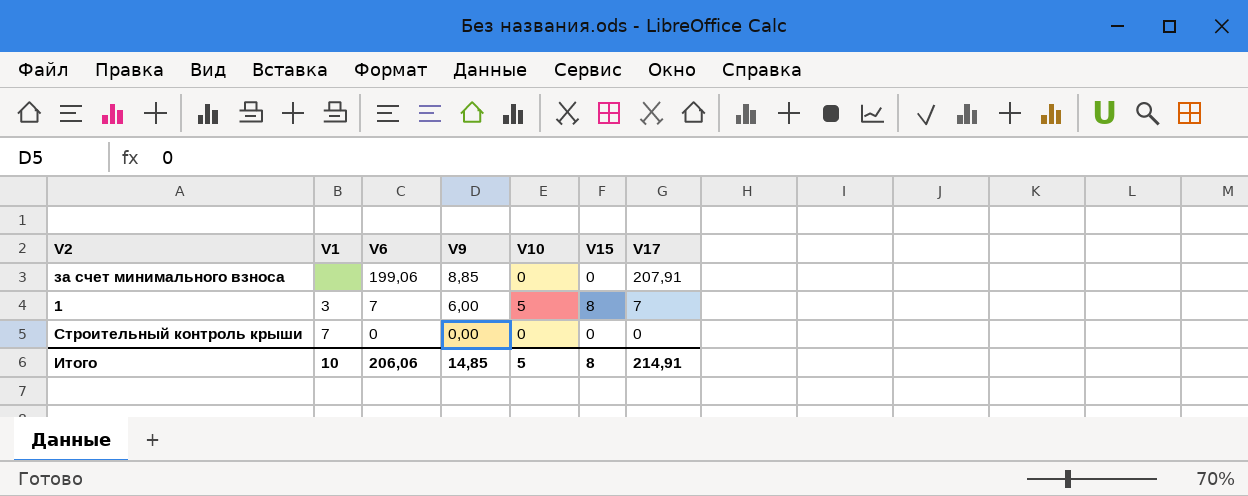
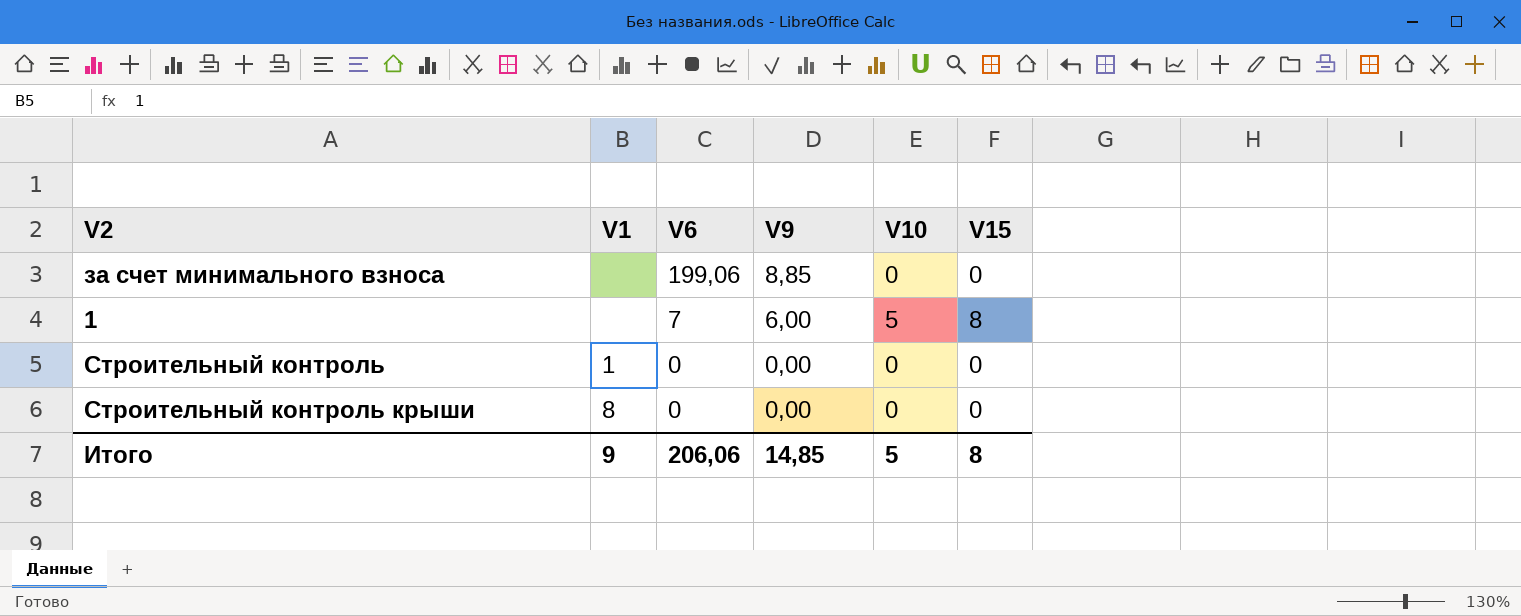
column V17 | position: 7 -> none
1 | V1: 3 -> none
row Строительный контроль: none -> 1 | 0 | 0,00 | 0 | 0
Строительный контроль крыши | V1: 7 -> 8
Итого | V1: 10 -> 9

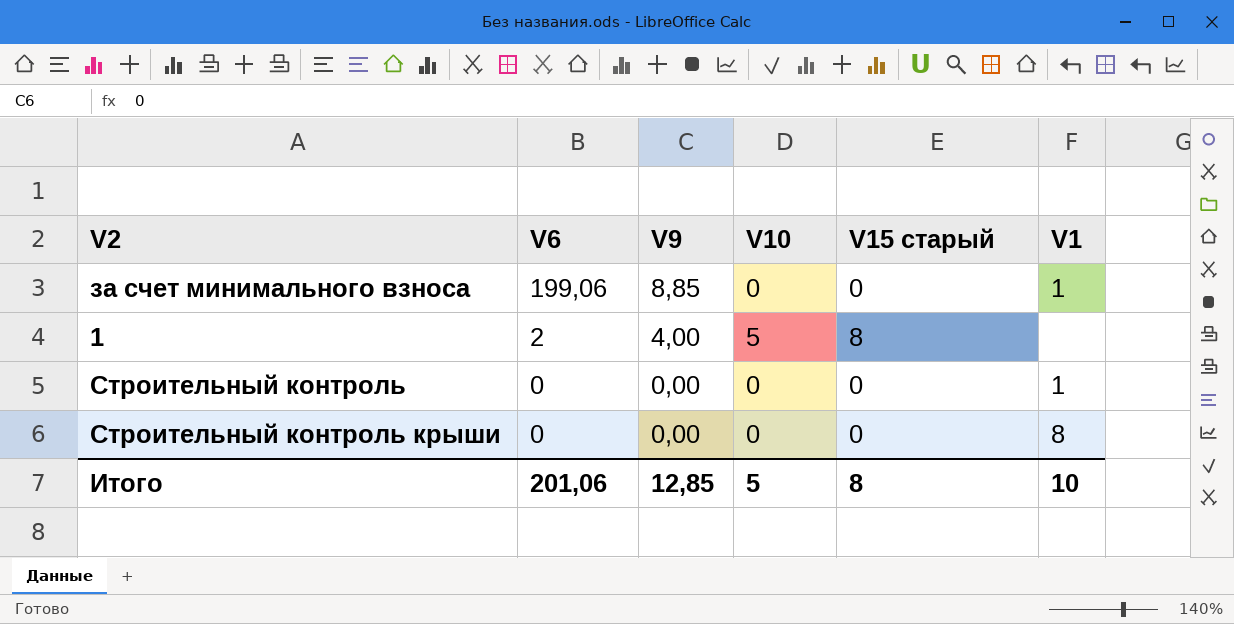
column name: V15 -> V15 старый
column V1 | position: 2 -> 6
за счет минимального взноса | V1: none -> 1
1 | V6: 7 -> 2
1 | V9: 6,00 -> 4,00
Итого | V6: 206,06 -> 201,06
Итого | V9: 14,85 -> 12,85
Итого | V1: 9 -> 10

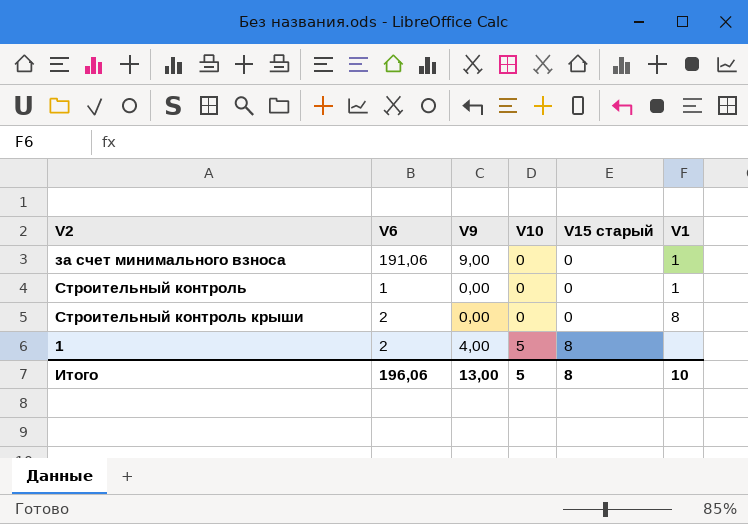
row order: V6 descending -> V10 ascending
за счет минимального взноса | V6: 199,06 -> 191,06
за счет минимального взноса | V9: 8,85 -> 9,00
Строительный контроль | V6: 0 -> 1
Строительный контроль крыши | V6: 0 -> 2
Итого | V6: 201,06 -> 196,06
Итого | V9: 12,85 -> 13,00

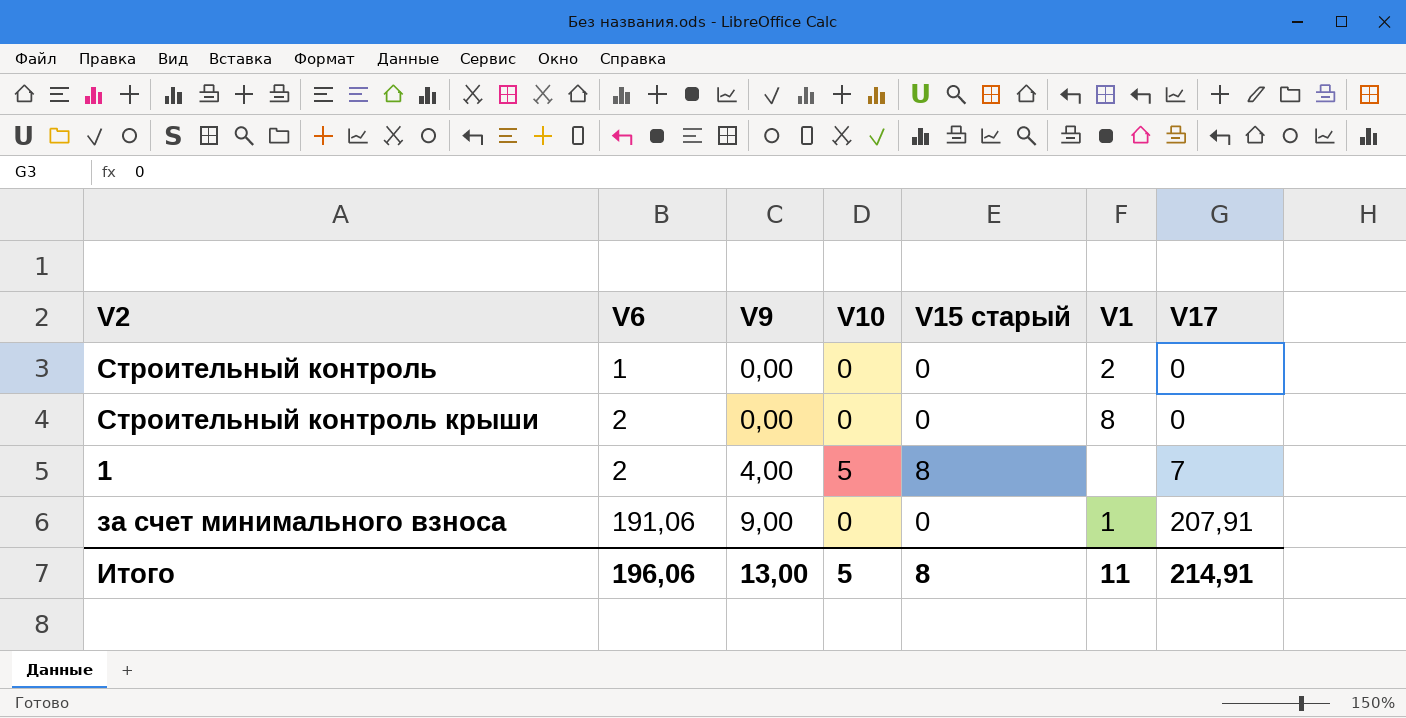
row order: V10 ascending -> V6 ascending
column V17 | position: none -> 7
Строительный контроль | V1: 1 -> 2
Итого | V1: 10 -> 11

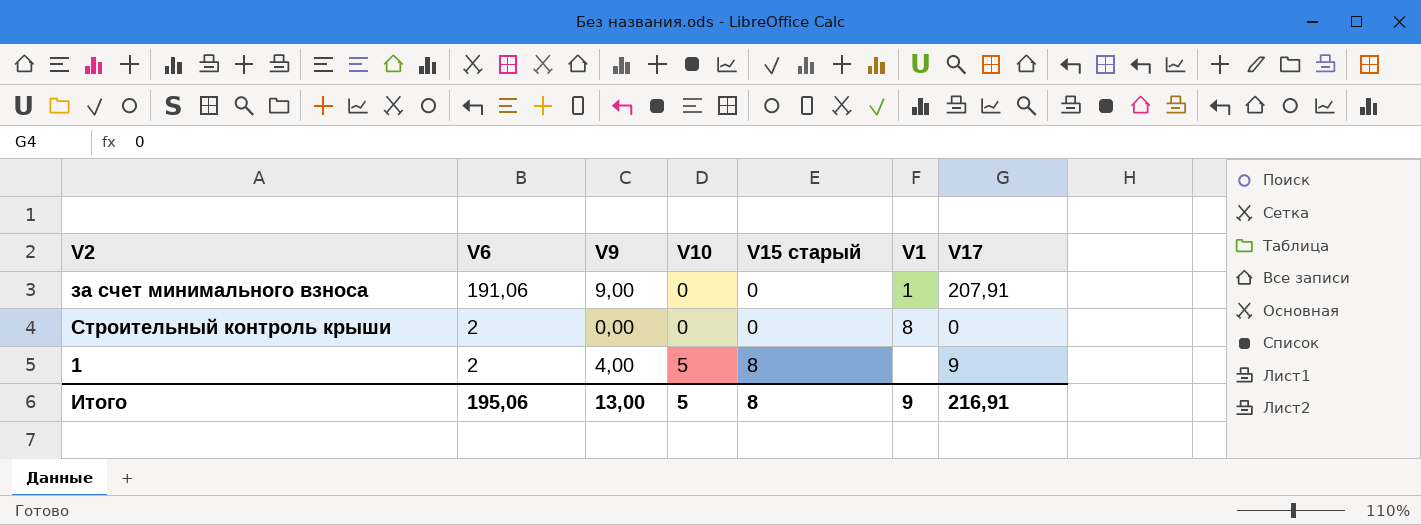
row order: V6 ascending -> V6 descending
row Строительный контроль: 1 | 0,00 | 0 | 0 | 2 | 0 -> none
1 | V17: 7 -> 9
Итого | V6: 196,06 -> 195,06
Итого | V1: 11 -> 9
Итого | V17: 214,91 -> 216,91

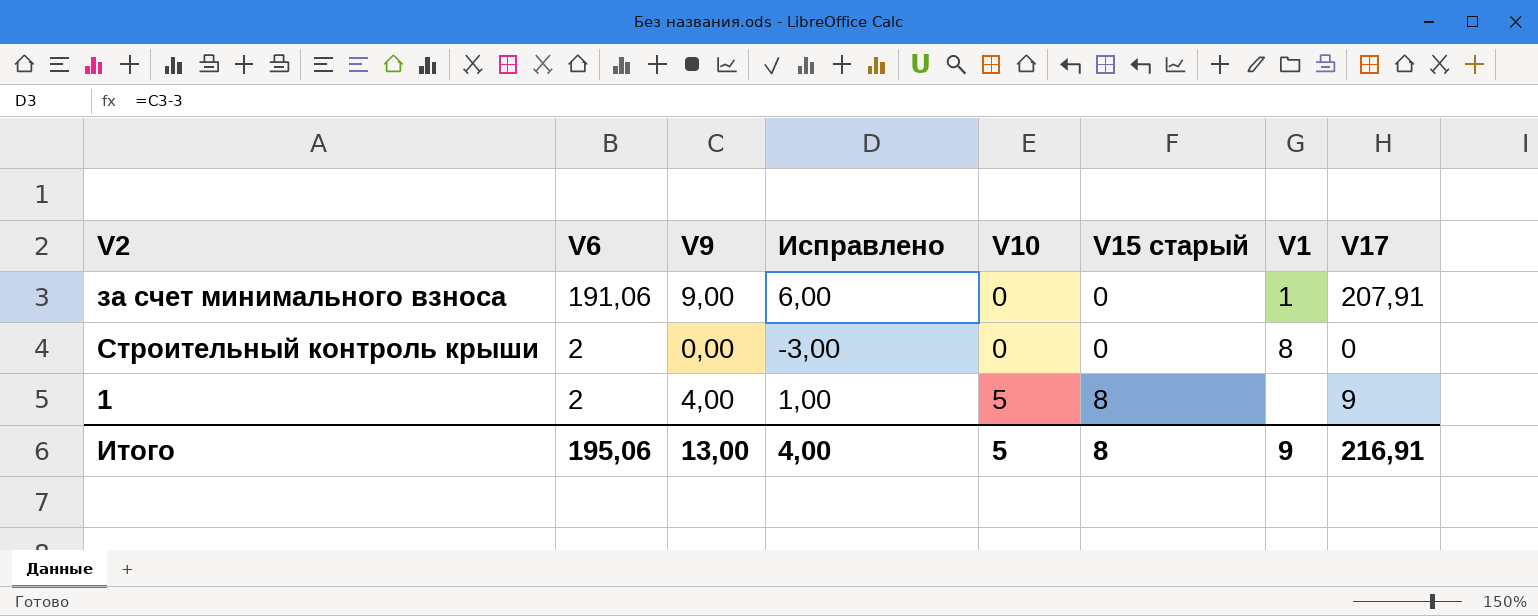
column Исправлено | formula: none -> [V9] - 3

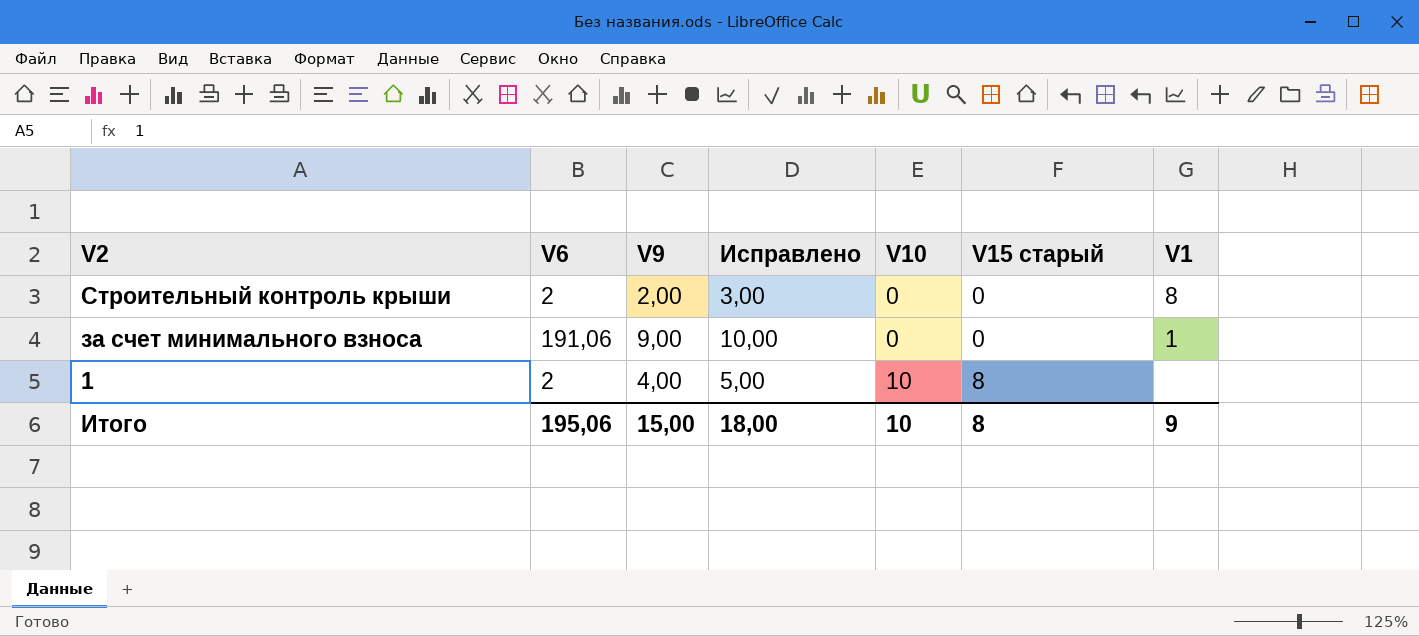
row order: V6 descending -> V2 descending
column V17 | position: 8 -> none
column Исправлено | formula: [V9] - 3 -> [V9] + 1
Строительный контроль крыши | V9: 0,00 -> 2,00
1 | V10: 5 -> 10
Итого | V9: 13,00 -> 15,00
Итого | Исправлено: 4,00 -> 18,00
Итого | V10: 5 -> 10

